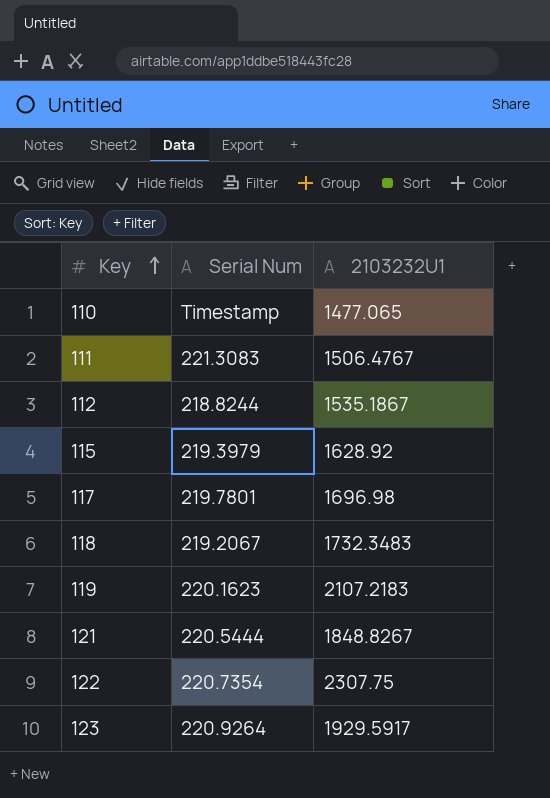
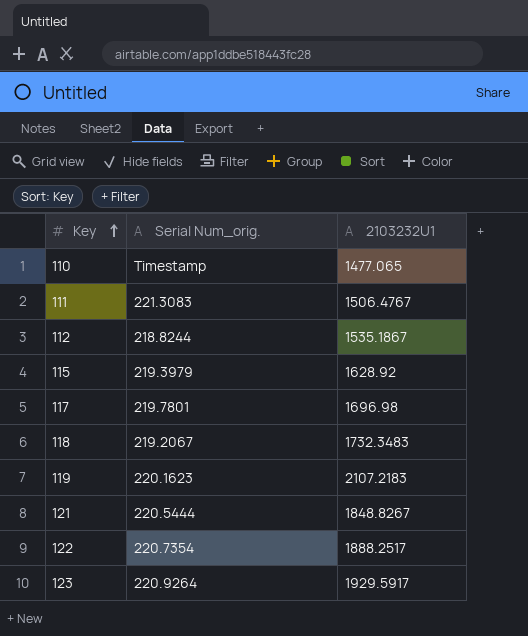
column name: Serial Num -> Serial Num_orig.
122 | 2103232U1: 2307.75 -> 1888.2517

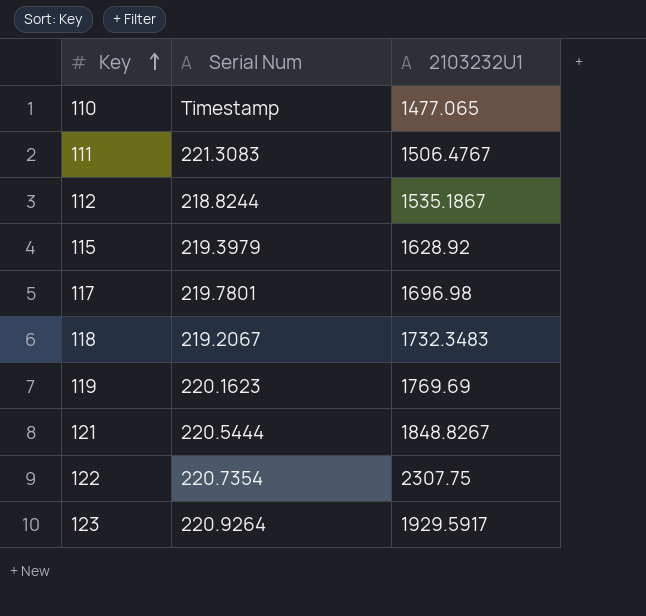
column name: Serial Num_orig. -> Serial Num
119 | 2103232U1: 2107.2183 -> 1769.69
122 | 2103232U1: 1888.2517 -> 2307.75

